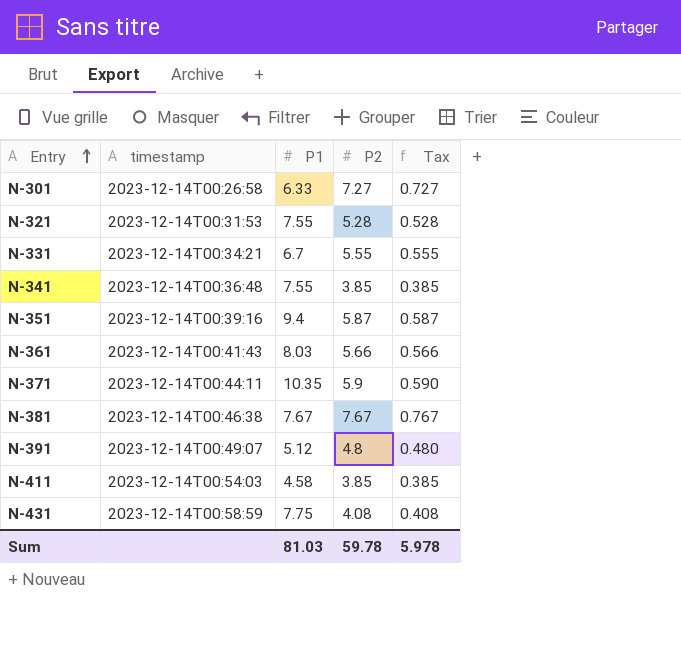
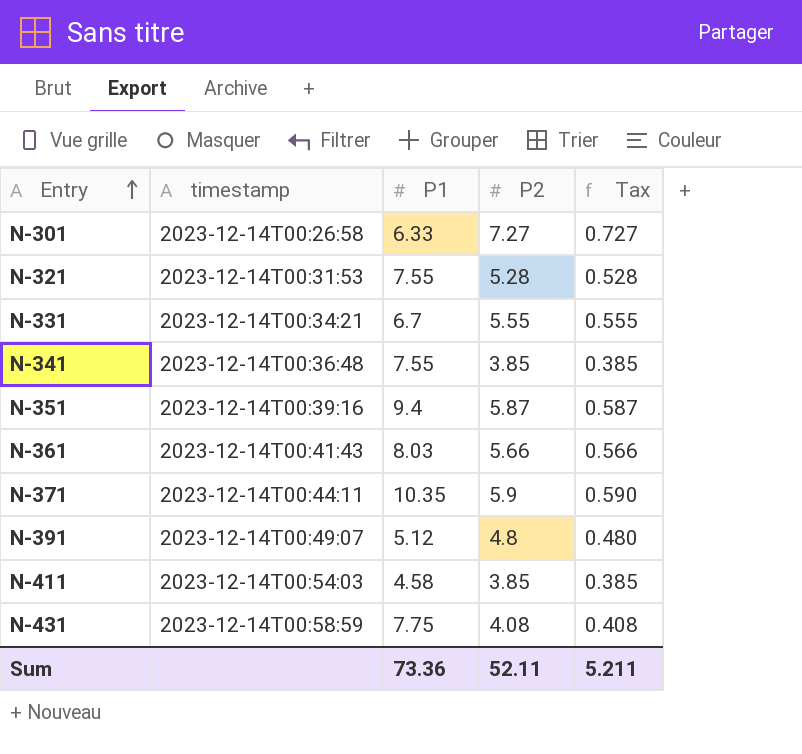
row N-381: 2023-12-14T00:46:38 | 7.67 | 7.67 | 0.767 -> none
Sum | P1: 81.03 -> 73.36
Sum | P2: 59.78 -> 52.11
Sum | Tax: 5.978 -> 5.211

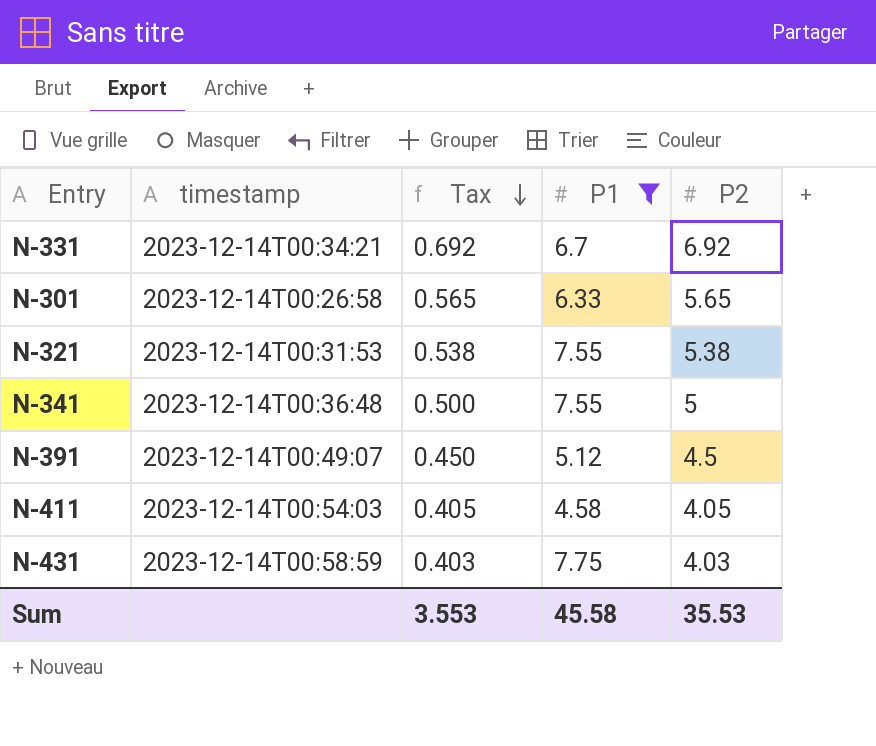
filter: none -> P1 <= 7.75
row order: Entry ascending -> Tax descending
column Tax | position: 5 -> 3
N-331 | Tax: 0.555 -> 0.692
N-331 | P2: 5.55 -> 6.92
N-301 | Tax: 0.727 -> 0.565
N-301 | P2: 7.27 -> 5.65
N-321 | Tax: 0.528 -> 0.538
N-321 | P2: 5.28 -> 5.38
N-341 | Tax: 0.385 -> 0.500
N-341 | P2: 3.85 -> 5
N-391 | Tax: 0.480 -> 0.450
N-391 | P2: 4.8 -> 4.5
N-411 | Tax: 0.385 -> 0.405
N-411 | P2: 3.85 -> 4.05
N-431 | Tax: 0.408 -> 0.403
N-431 | P2: 4.08 -> 4.03
Sum | Tax: 5.211 -> 3.553
Sum | P1: 73.36 -> 45.58
Sum | P2: 52.11 -> 35.53

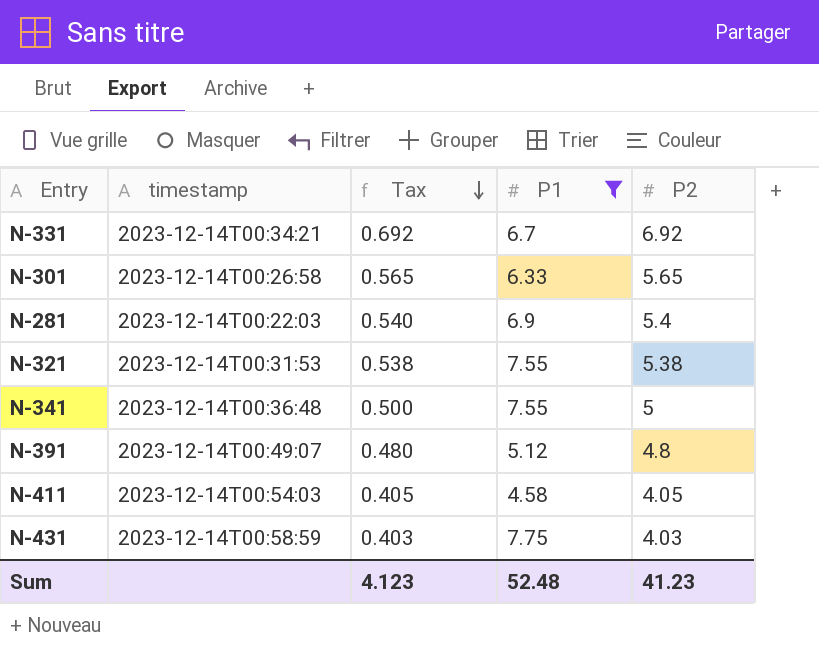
row N-281: none -> 2023-12-14T00:22:03 | 0.540 | 6.9 | 5.4
N-391 | Tax: 0.450 -> 0.480
N-391 | P2: 4.5 -> 4.8
Sum | Tax: 3.553 -> 4.123
Sum | P1: 45.58 -> 52.48
Sum | P2: 35.53 -> 41.23

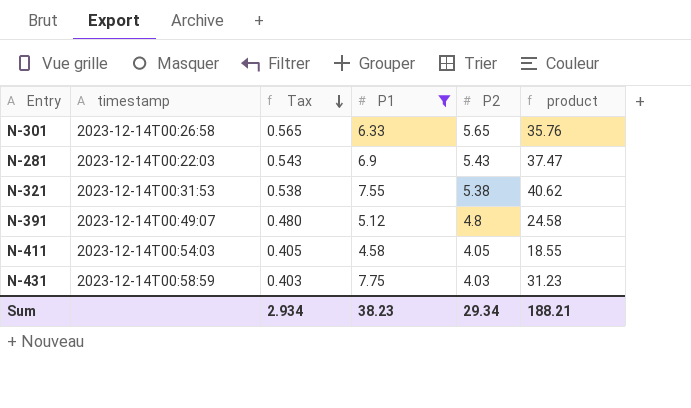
column product | formula: none -> [P1] * [P2]
row N-331: 2023-12-14T00:34:21 | 0.692 | 6.7 | 6.92 -> none
row N-341: 2023-12-14T00:36:48 | 0.500 | 7.55 | 5 -> none
N-281 | Tax: 0.540 -> 0.543
N-281 | P2: 5.4 -> 5.43
Sum | Tax: 4.123 -> 2.934
Sum | P1: 52.48 -> 38.23
Sum | P2: 41.23 -> 29.34

